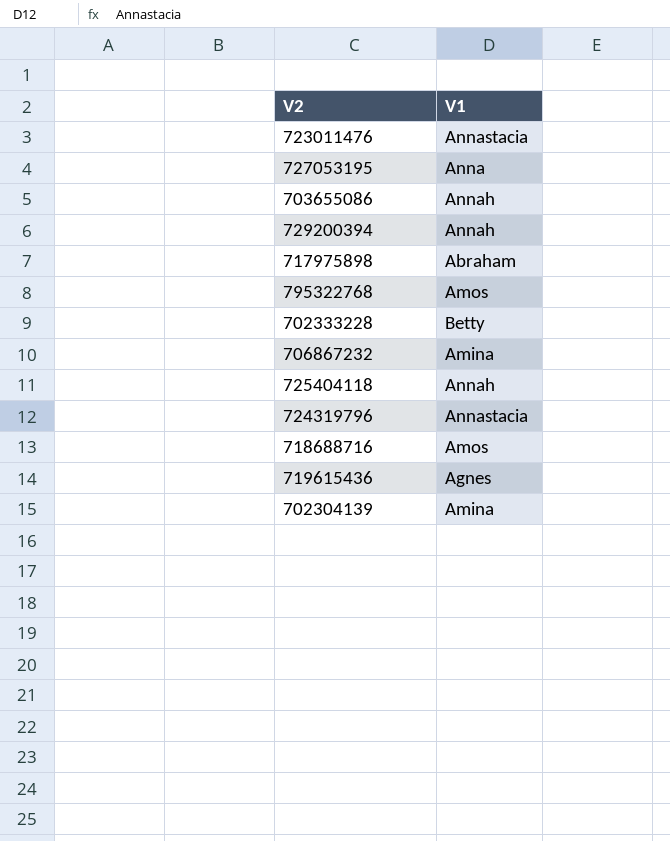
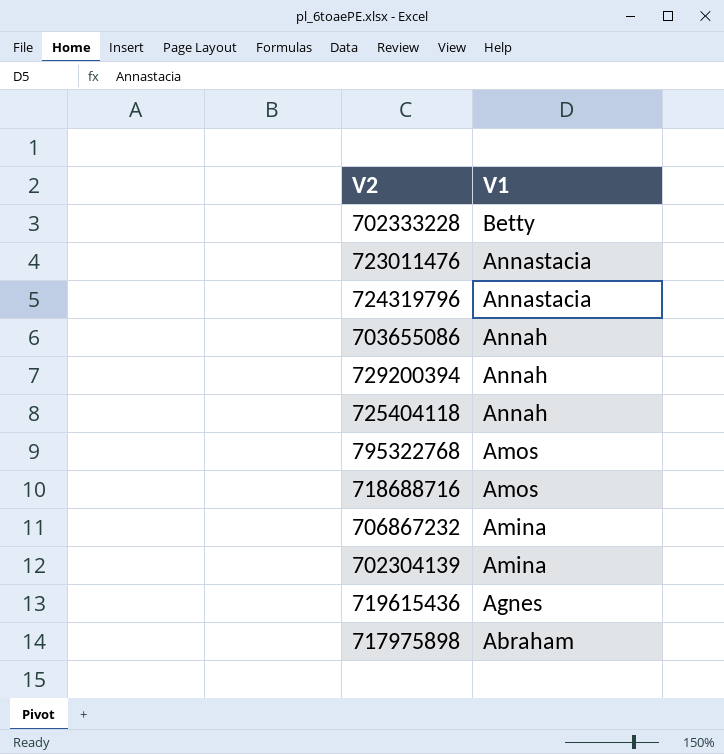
row order: none -> V1 descending
row 727053195: Anna -> none

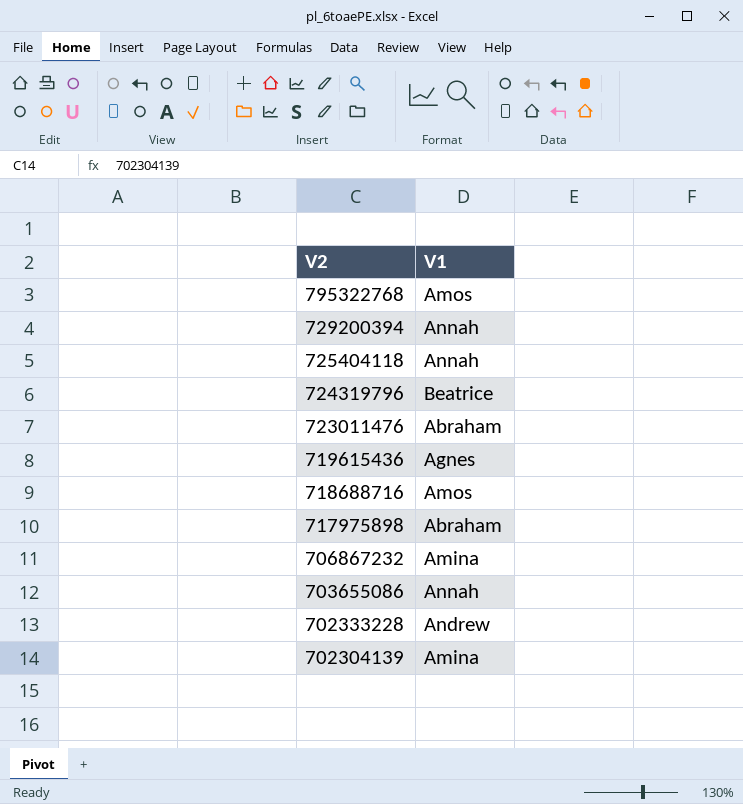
row order: V1 descending -> V2 descending
724319796 | V1: Annastacia -> Beatrice
723011476 | V1: Annastacia -> Abraham
702333228 | V1: Betty -> Andrew

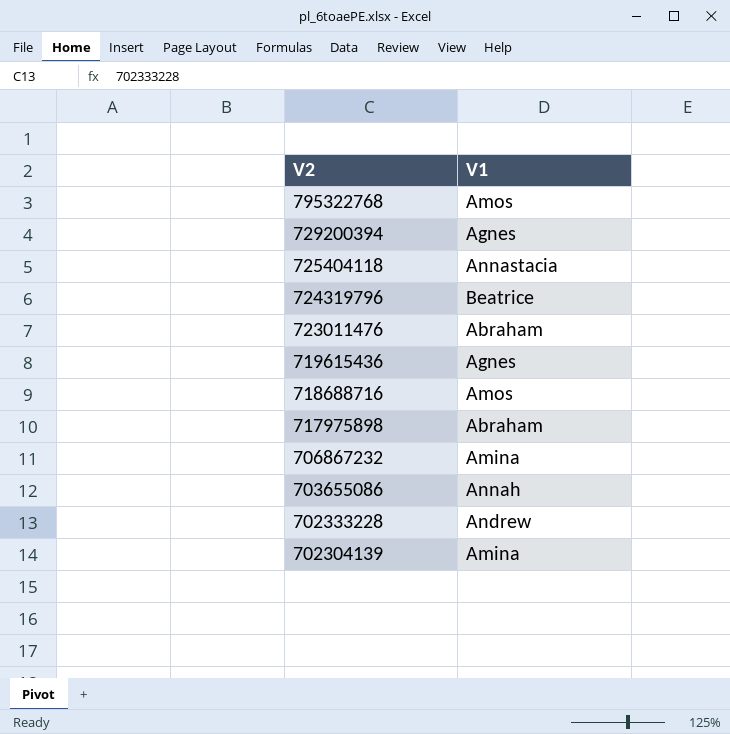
729200394 | V1: Annah -> Agnes
725404118 | V1: Annah -> Annastacia

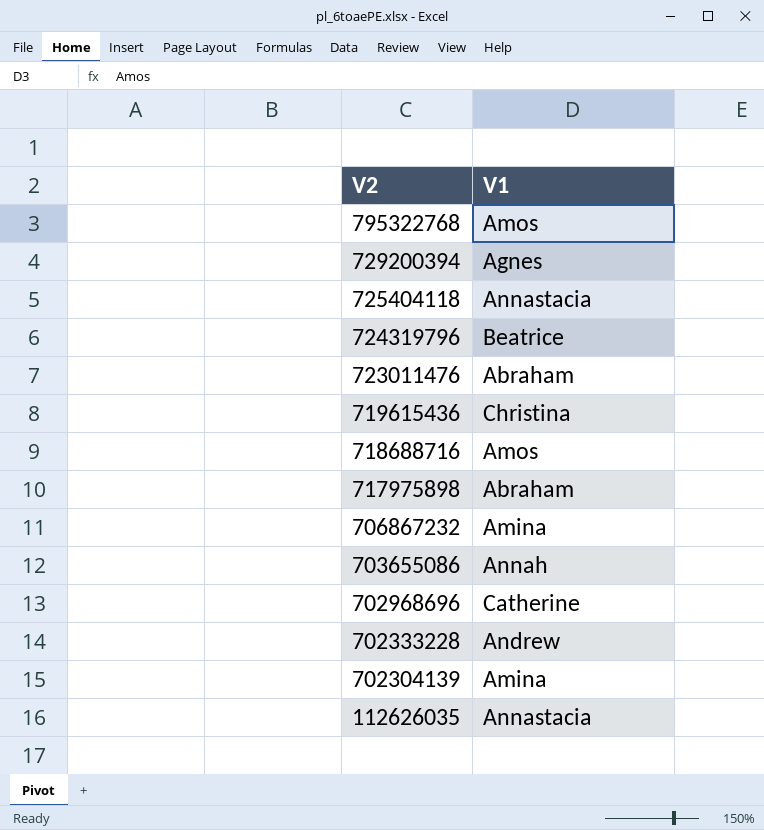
719615436 | V1: Agnes -> Christina
row 702968696: none -> Catherine
row 112626035: none -> Annastacia

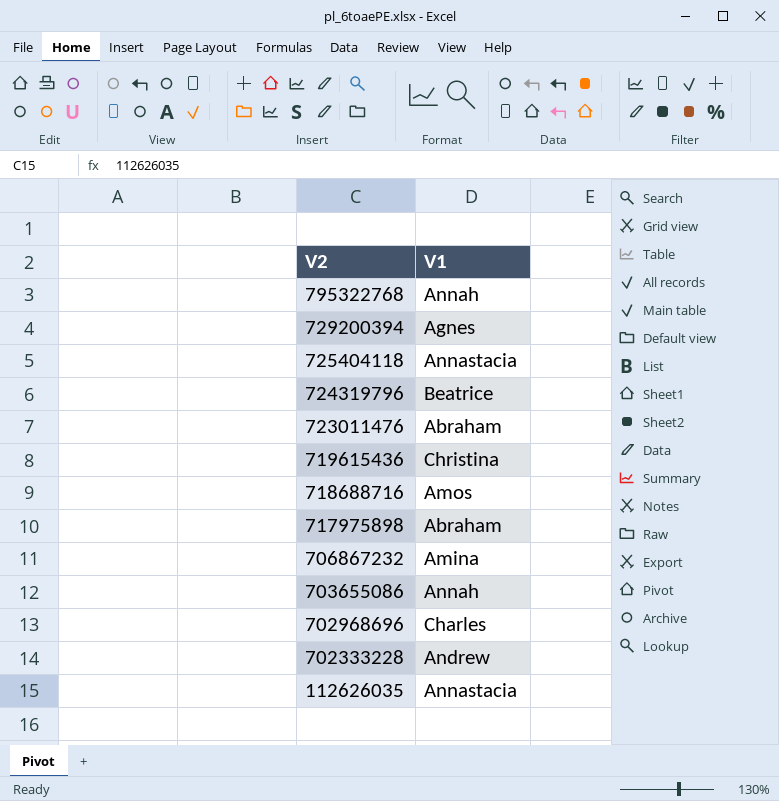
row 702304139: Amina -> none
795322768 | V1: Amos -> Annah
702968696 | V1: Catherine -> Charles

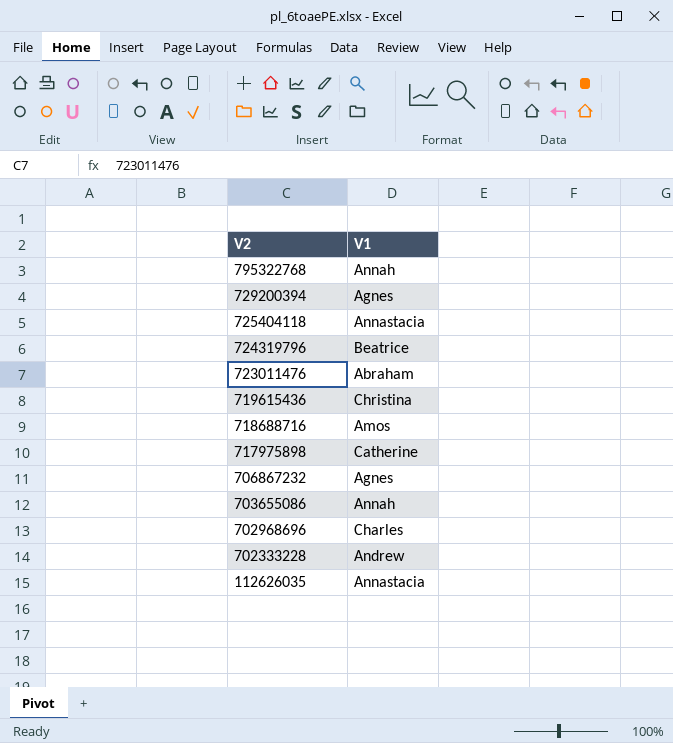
717975898 | V1: Abraham -> Catherine
706867232 | V1: Amina -> Agnes

